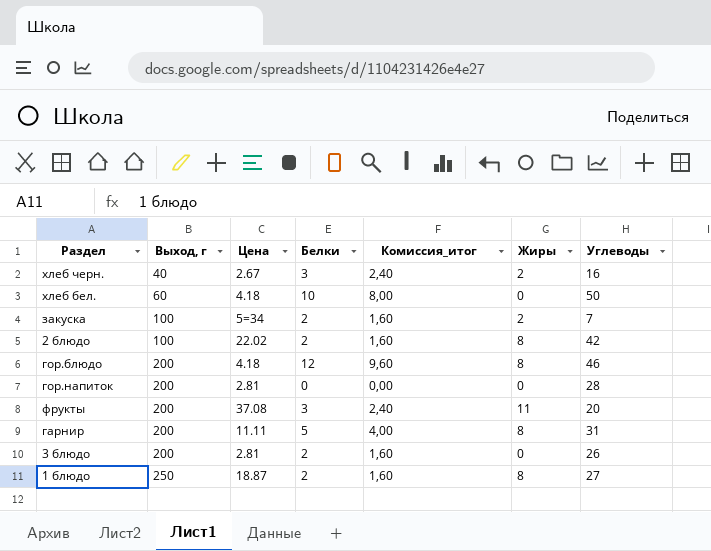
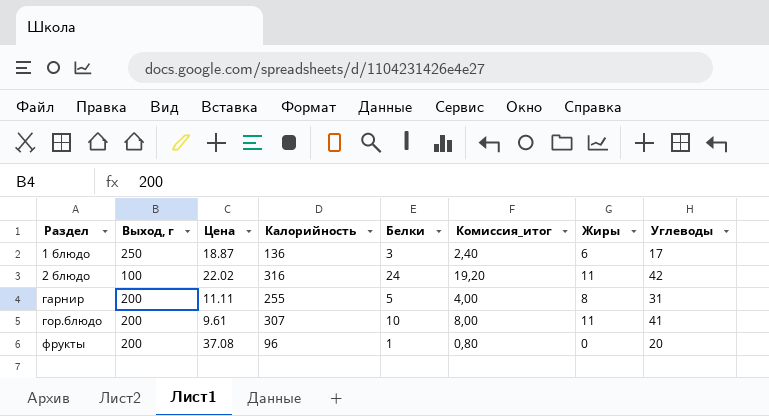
row order: Выход, г ascending -> Раздел ascending
column Калорийность | position: none -> 4
row хлеб черн.: 40 | 2.67 | 3 | 2,40 | 2 | 16 -> none
row хлеб бел.: 60 | 4.18 | 10 | 8,00 | 0 | 50 -> none
row закуска: 100 | 5=34 | 2 | 1,60 | 2 | 7 -> none
row гор.напиток: 200 | 2.81 | 0 | 0,00 | 0 | 28 -> none
row 3 блюдо: 200 | 2.81 | 2 | 1,60 | 0 | 26 -> none
1 блюдо | Белки: 2 -> 3
1 блюдо | Комиссия_итог: 1,60 -> 2,40
1 блюдо | Жиры: 8 -> 6
1 блюдо | Углеводы: 27 -> 17
2 блюдо | Белки: 2 -> 24
2 блюдо | Комиссия_итог: 1,60 -> 19,20
2 блюдо | Жиры: 8 -> 11
гор.блюдо | Цена: 4.18 -> 9.61
гор.блюдо | Белки: 12 -> 10
гор.блюдо | Комиссия_итог: 9,60 -> 8,00
гор.блюдо | Жиры: 8 -> 11
гор.блюдо | Углеводы: 46 -> 41
фрукты | Белки: 3 -> 1
фрукты | Комиссия_итог: 2,40 -> 0,80
фрукты | Жиры: 11 -> 0

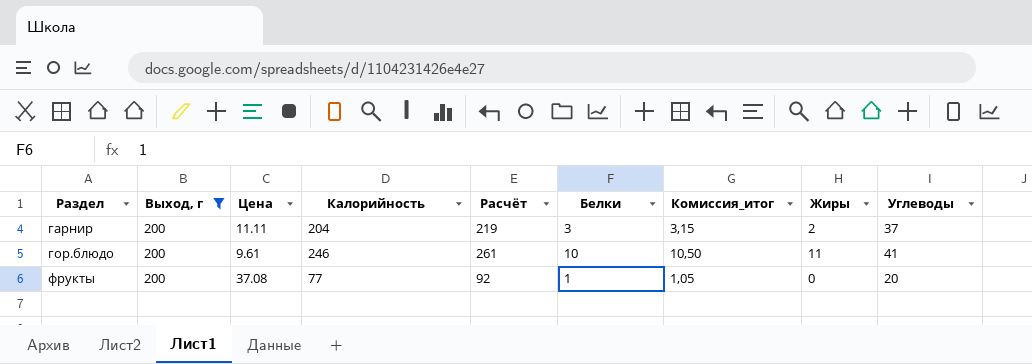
filter: none -> Выход, г = 200
column Расчёт | formula: none -> [Калорийность] + 15
column Комиссия_итог | formula: [Белки] * 0,8 -> [Белки] * 1,05
гарнир | Калорийность: 255 -> 204
гарнир | Белки: 5 -> 3
гарнир | Жиры: 8 -> 2
гарнир | Углеводы: 31 -> 37
гор.блюдо | Калорийность: 307 -> 246
фрукты | Калорийность: 96 -> 77

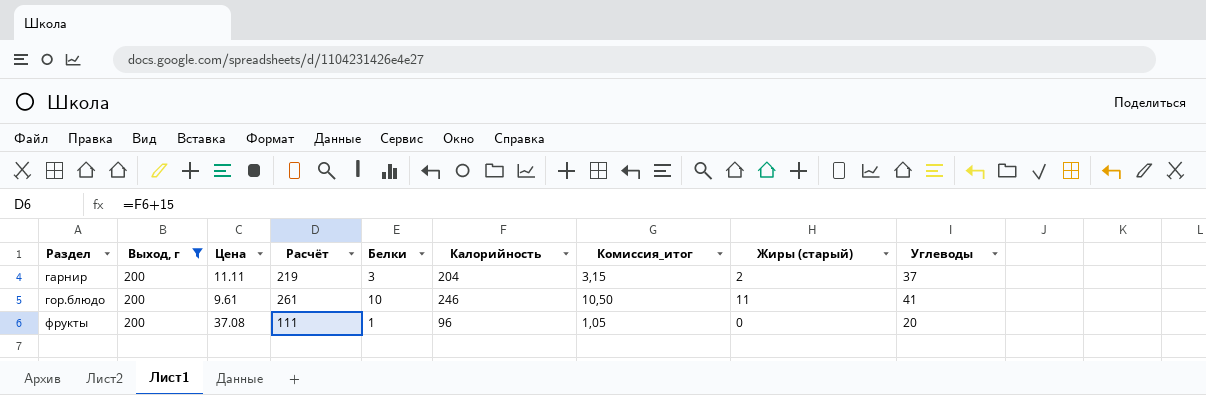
column Калорийность | position: 4 -> 6
column name: Жиры -> Жиры (старый)
фрукты | Расчёт: 92 -> 111
фрукты | Калорийность: 77 -> 96

